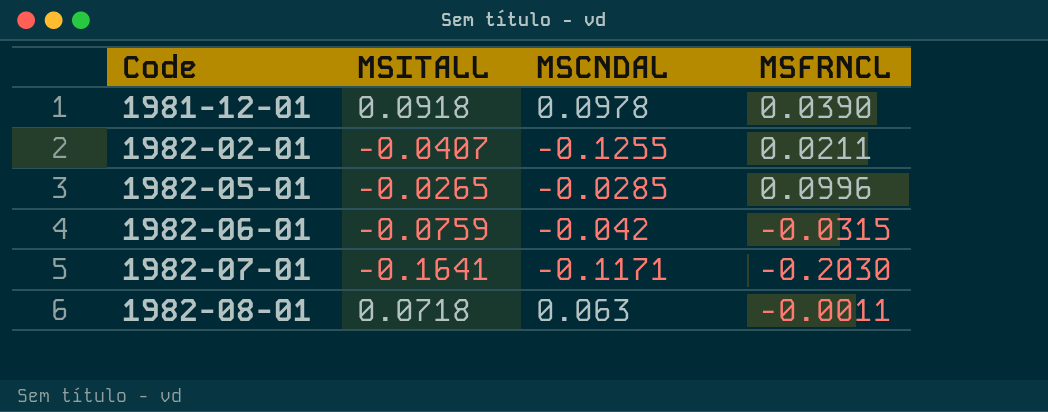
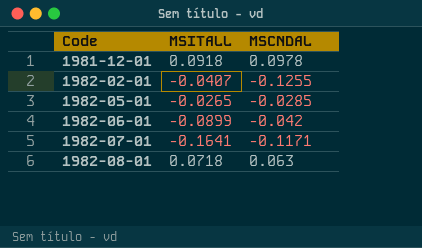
column MSFRNCL | position: 4 -> none
1982-06-01 | MSITALL: -0.0759 -> -0.0899

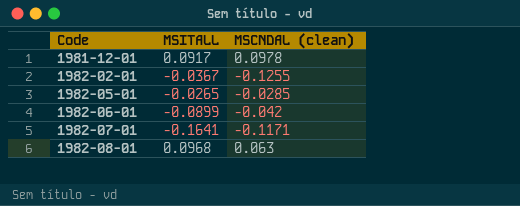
column name: MSCNDAL -> MSCNDAL (clean)
1981-12-01 | MSITALL: 0.0918 -> 0.0917
1982-02-01 | MSITALL: -0.0407 -> -0.0367
1982-08-01 | MSITALL: 0.0718 -> 0.0968

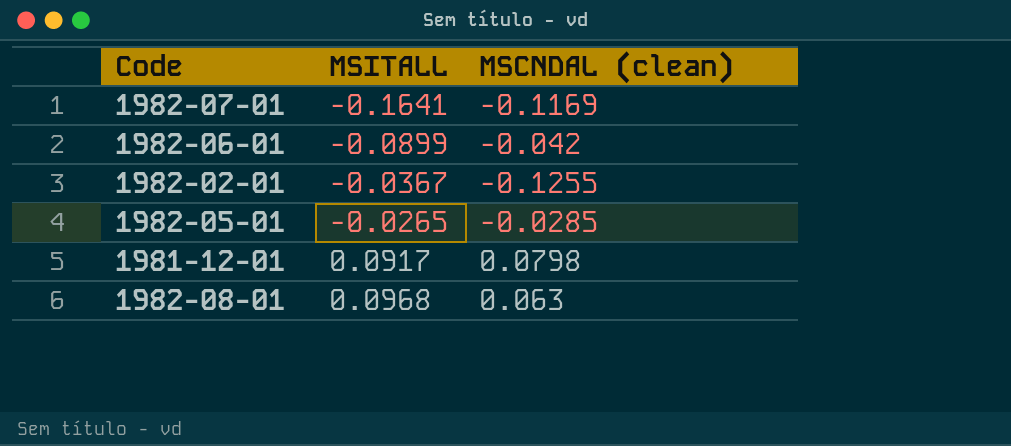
row order: Code ascending -> MSITALL ascending
1982-07-01 | MSCNDAL (clean): -0.1171 -> -0.1169
1981-12-01 | MSCNDAL (clean): 0.0978 -> 0.0798

